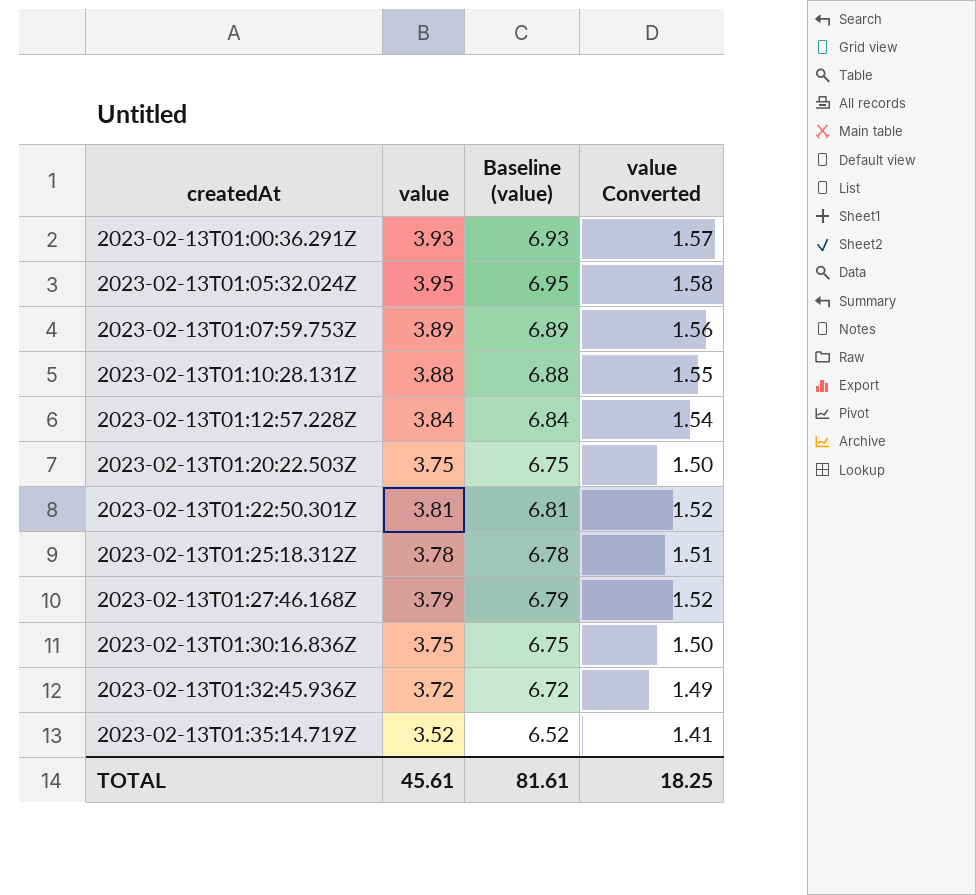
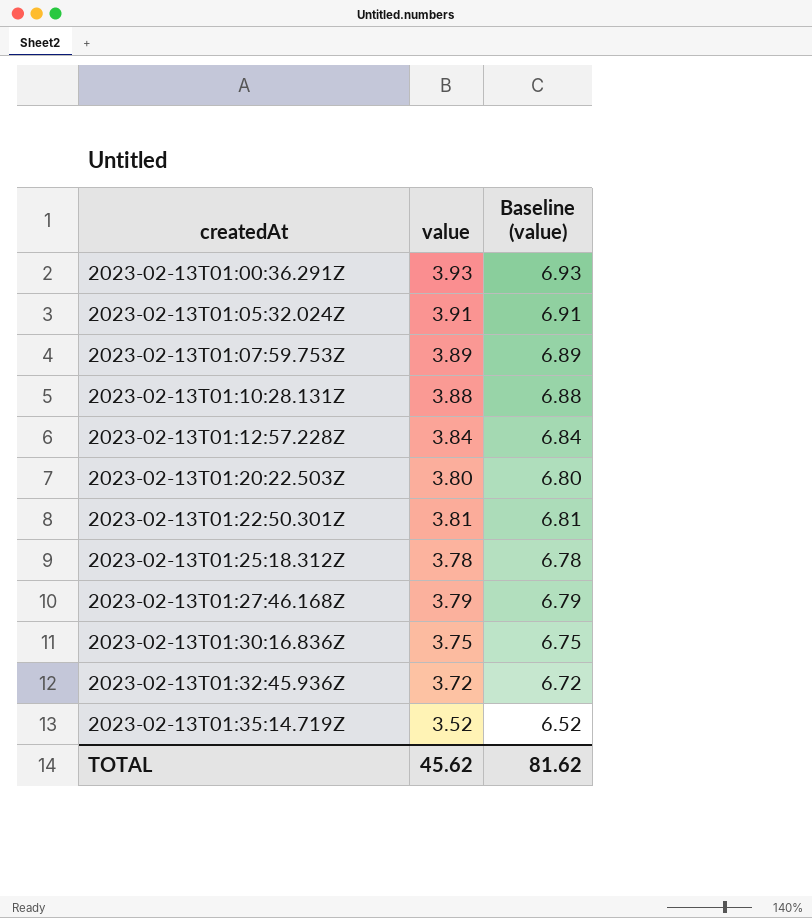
column value Converted | formula: [value] * 0.4 -> none
2023-02-13T01:05:32.024Z | value: 3.95 -> 3.91
2023-02-13T01:05:32.024Z | Baseline (value): 6.95 -> 6.91
2023-02-13T01:20:22.503Z | value: 3.75 -> 3.80
2023-02-13T01:20:22.503Z | Baseline (value): 6.75 -> 6.80
TOTAL | value: 45.61 -> 45.62
TOTAL | Baseline (value): 81.61 -> 81.62

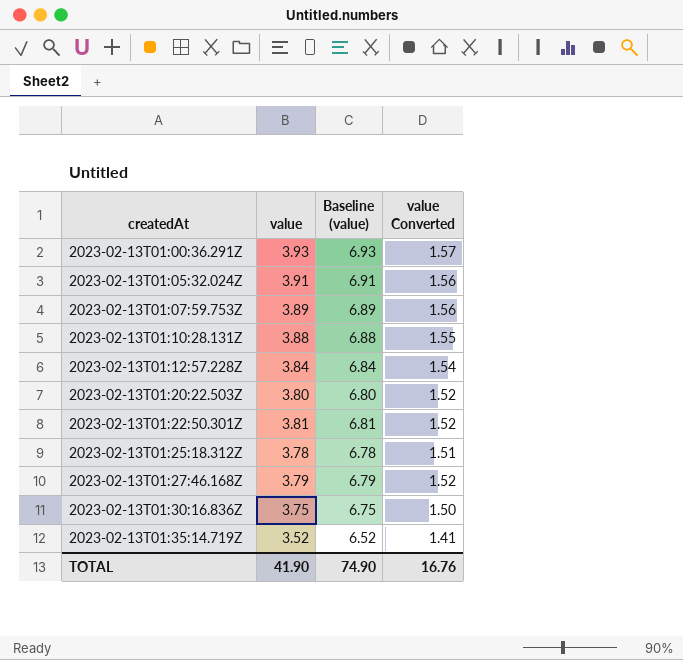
column value Converted | formula: none -> [value] * 0.4
row 2023-02-13T01:32:45.936Z: 3.72 | 6.72 -> none
TOTAL | value: 45.62 -> 41.90
TOTAL | Baseline (value): 81.62 -> 74.90

